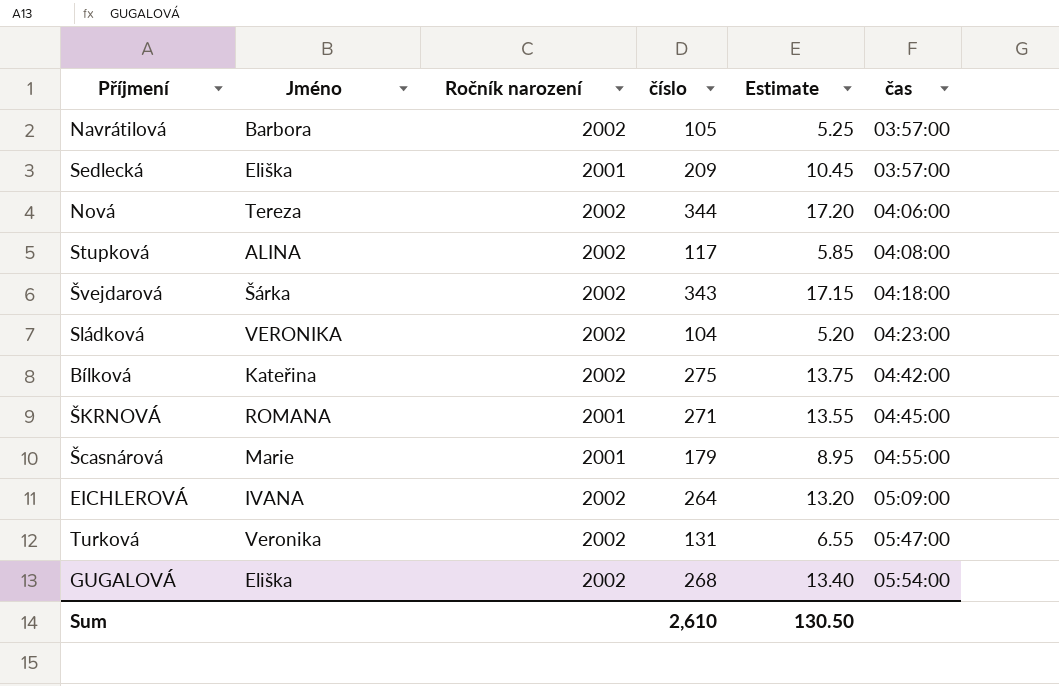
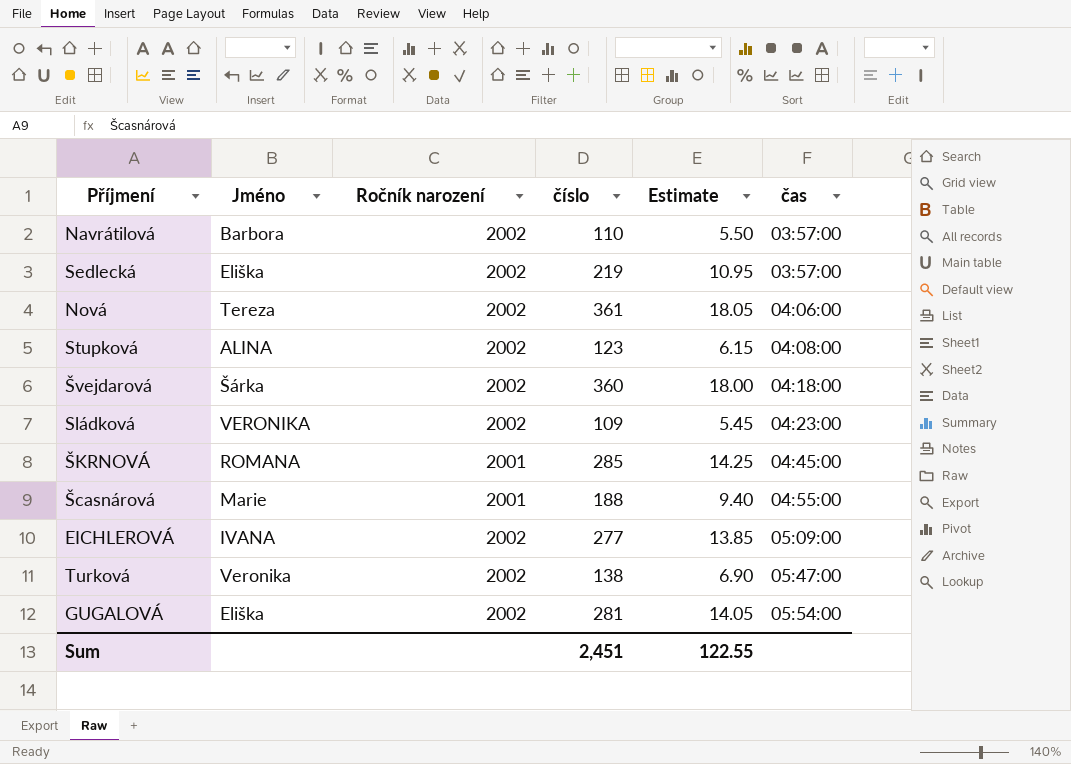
row Bílková: Kateřina | 2002 | 275 | 13.75 | 04:42:00 -> none
Navrátilová | číslo: 105 -> 110
Navrátilová | Estimate: 5.25 -> 5.50
Sedlecká | Ročník narození: 2001 -> 2002
Sedlecká | číslo: 209 -> 219
Sedlecká | Estimate: 10.45 -> 10.95
Nová | číslo: 344 -> 361
Nová | Estimate: 17.20 -> 18.05
Stupková | číslo: 117 -> 123
Stupková | Estimate: 5.85 -> 6.15
Švejdarová | číslo: 343 -> 360
Švejdarová | Estimate: 17.15 -> 18.00
Sládková | číslo: 104 -> 109
Sládková | Estimate: 5.20 -> 5.45
ŠKRNOVÁ | číslo: 271 -> 285
ŠKRNOVÁ | Estimate: 13.55 -> 14.25
Šcasnárová | číslo: 179 -> 188
Šcasnárová | Estimate: 8.95 -> 9.40
EICHLEROVÁ | číslo: 264 -> 277
EICHLEROVÁ | Estimate: 13.20 -> 13.85
Turková | číslo: 131 -> 138
Turková | Estimate: 6.55 -> 6.90
GUGALOVÁ | číslo: 268 -> 281
GUGALOVÁ | Estimate: 13.40 -> 14.05
Sum | číslo: 2,610 -> 2,451
Sum | Estimate: 130.50 -> 122.55

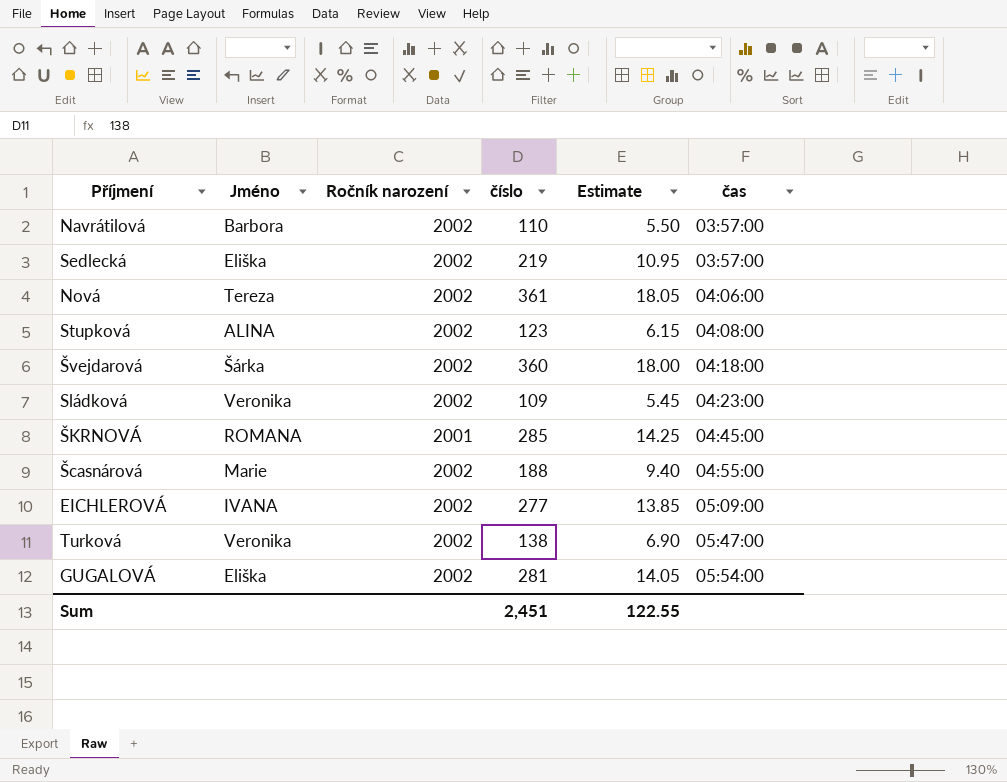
Sládková | Jméno: VERONIKA -> Veronika
Šcasnárová | Ročník narození: 2001 -> 2002

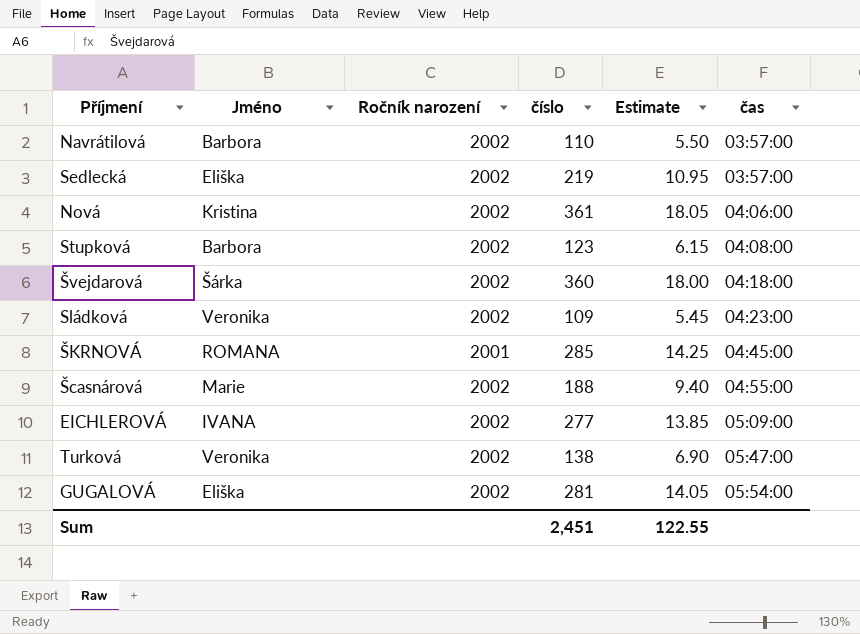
Nová | Jméno: Tereza -> Kristina
Stupková | Jméno: ALINA -> Barbora

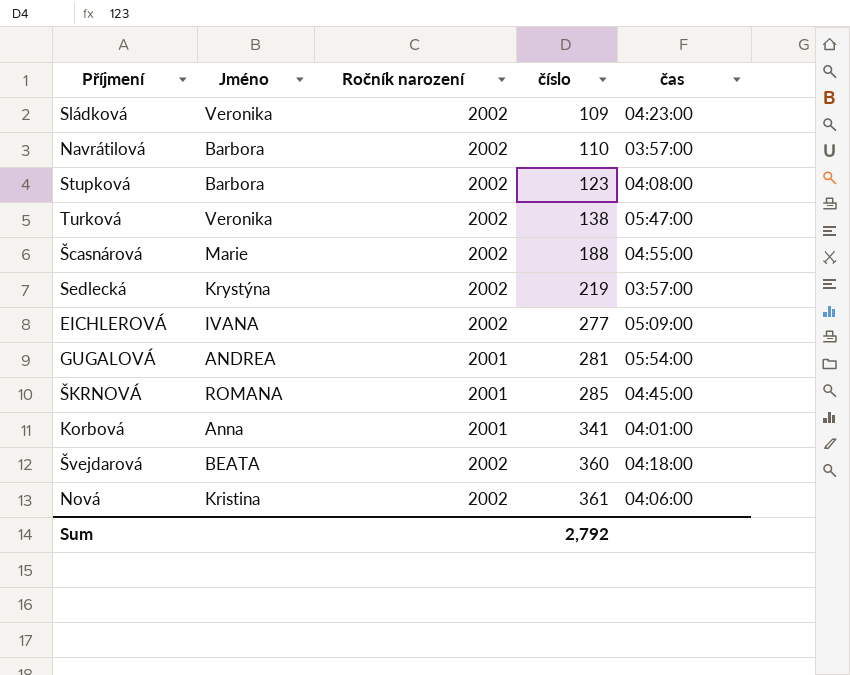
row order: čas ascending -> číslo ascending
column Estimate | formula: [číslo] * 0.05 -> none
Sedlecká | Jméno: Eliška -> Krystýna
GUGALOVÁ | Jméno: Eliška -> ANDREA
GUGALOVÁ | Ročník narození: 2002 -> 2001
row Korbová: none -> Anna | 2001 | 341 | 04:01:00
Švejdarová | Jméno: Šárka -> BEATA
Sum | číslo: 2,451 -> 2,792

